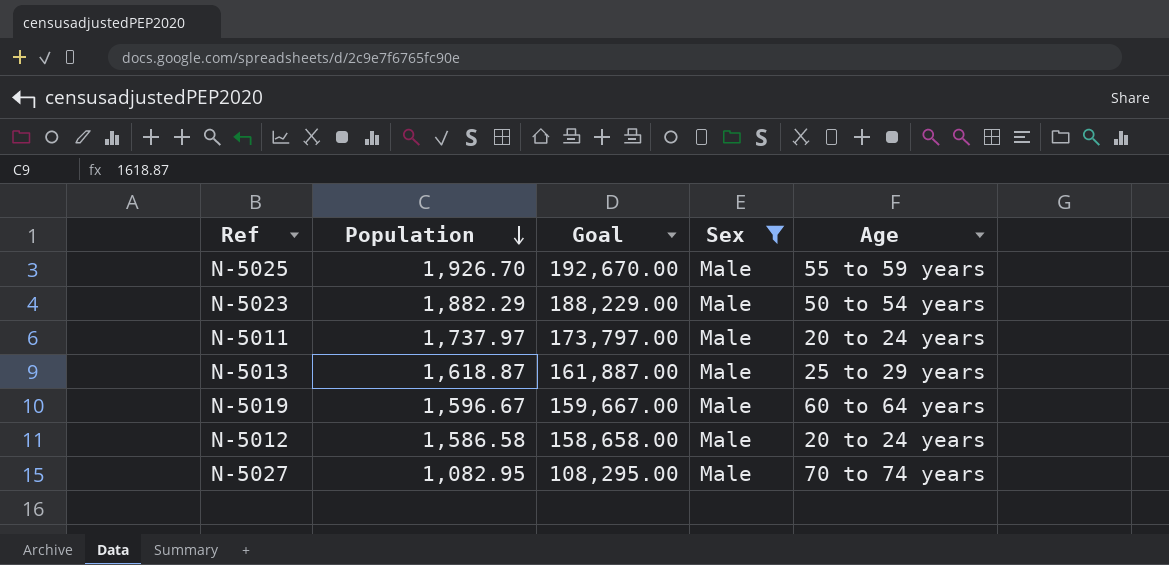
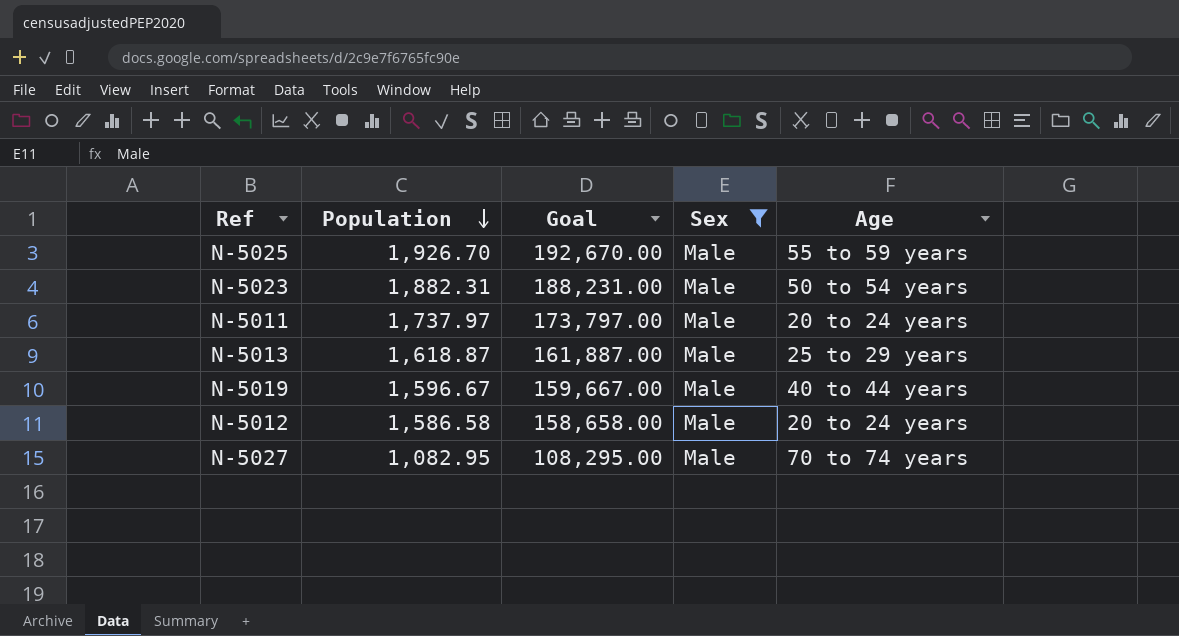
N-5023 | Population: 1,882.29 -> 1,882.31
N-5023 | Goal: 188,229.00 -> 188,231.00
N-5019 | Age: 60 to 64 years -> 40 to 44 years

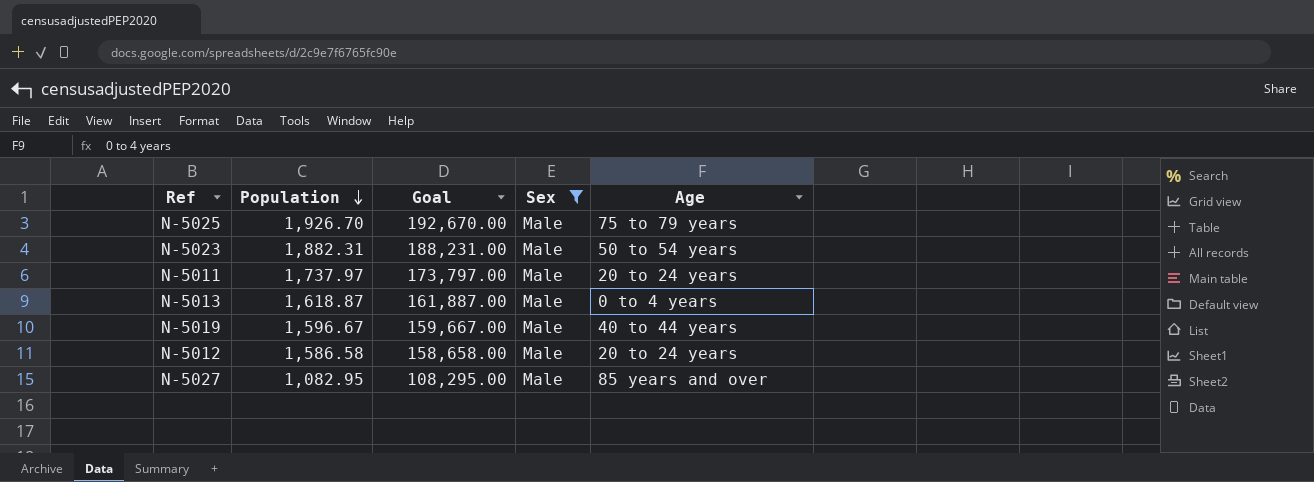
N-5025 | Age: 55 to 59 years -> 75 to 79 years
N-5013 | Age: 25 to 29 years -> 0 to 4 years
N-5027 | Age: 70 to 74 years -> 85 years and over

